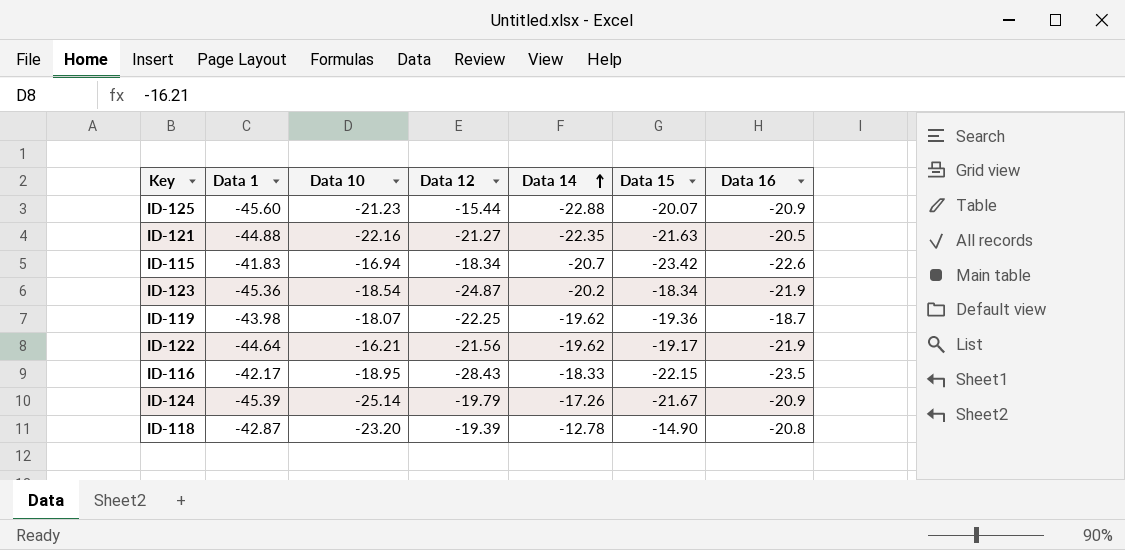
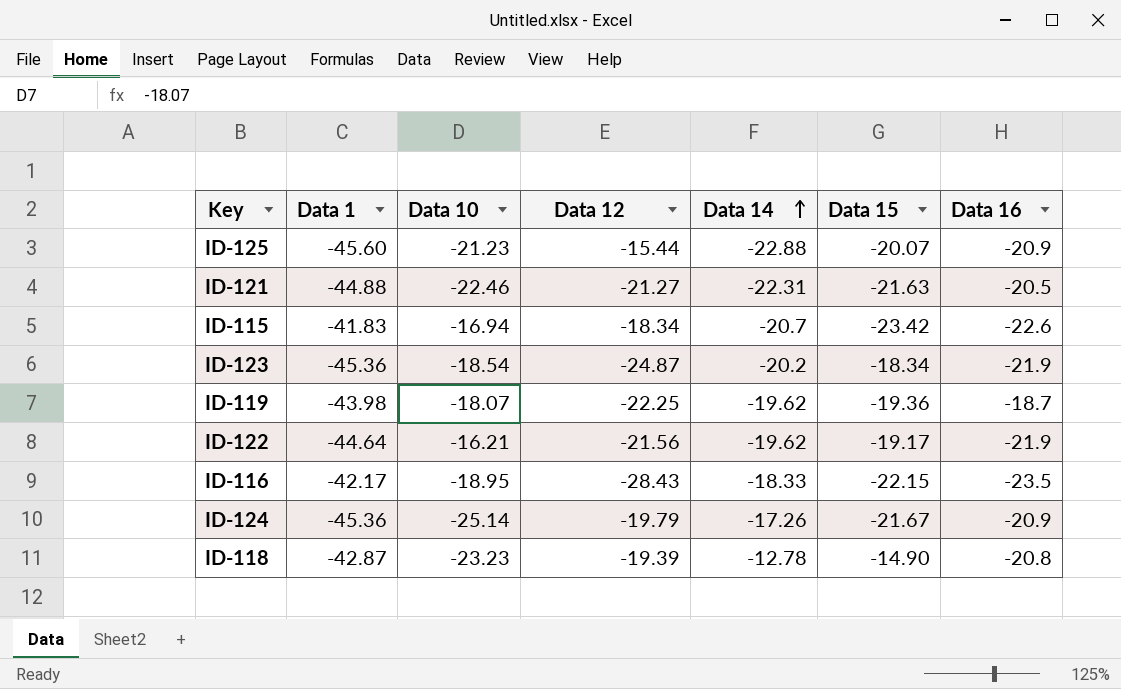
ID-121 | Data 10: -22.16 -> -22.46
ID-121 | Data 14: -22.35 -> -22.31
ID-124 | Data 1: -45.39 -> -45.36
ID-118 | Data 10: -23.20 -> -23.23

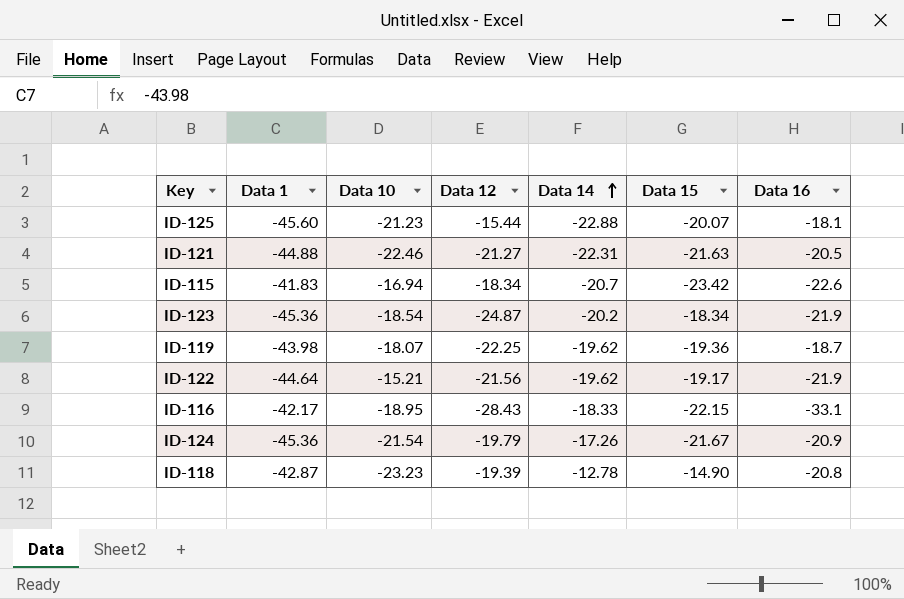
ID-125 | Data 16: -20.9 -> -18.1
ID-122 | Data 10: -16.21 -> -15.21
ID-116 | Data 16: -23.5 -> -33.1
ID-124 | Data 10: -25.14 -> -21.54

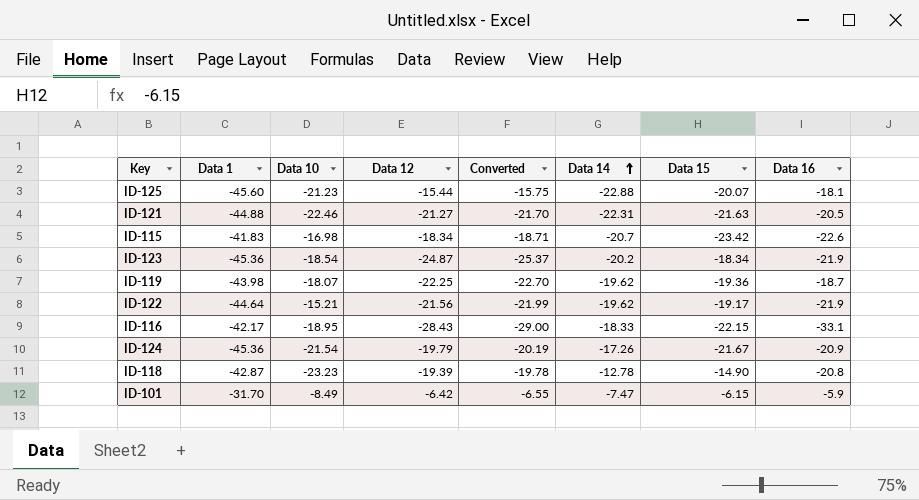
column Converted | formula: none -> [Data 12] * 1.02
ID-115 | Data 10: -16.94 -> -16.98
row ID-101: none -> -31.70 | -8.49 | -6.42 | -6.55 | -7.47 | -6.15 | -5.9

